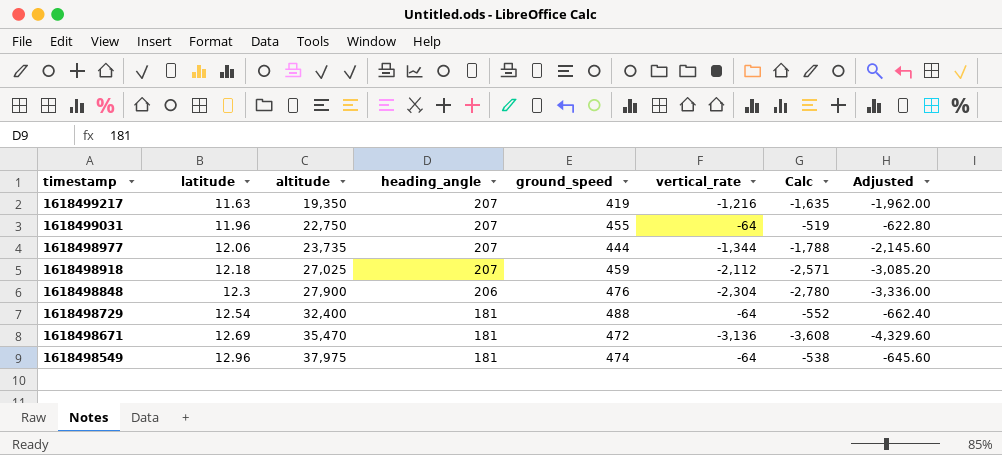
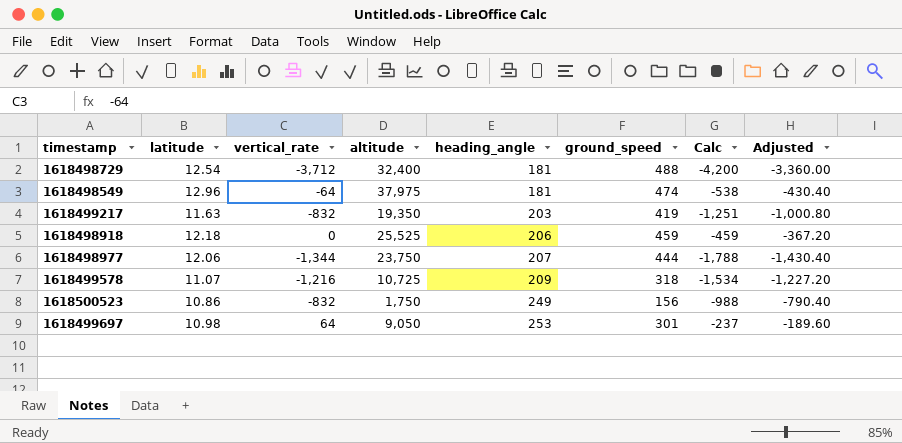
row order: timestamp descending -> heading_angle ascending
column vertical_rate | position: 6 -> 3
column Adjusted | formula: [Calc] * 1.2 -> [Calc] * 0.8
row 1618499031: 11.96 | 22,750 | 207 | 455 | -64 | -519 | -622.80 -> none
row 1618498848: 12.3 | 27,900 | 206 | 476 | -2,304 | -2,780 | -3,336.00 -> none
row 1618498671: 12.69 | 35,470 | 181 | 472 | -3,136 | -3,608 | -4,329.60 -> none
1618498729 | vertical_rate: -64 -> -3,712
1618498729 | Calc: -552 -> -4,200
1618499217 | vertical_rate: -1,216 -> -832
1618499217 | heading_angle: 207 -> 203
1618499217 | Calc: -1,635 -> -1,251
1618498918 | vertical_rate: -2,112 -> 0
1618498918 | altitude: 27,025 -> 25,525
1618498918 | heading_angle: 207 -> 206
1618498918 | Calc: -2,571 -> -459
1618498977 | altitude: 23,735 -> 23,750
row 1618499578: none -> 11.07 | -1,216 | 10,725 | 209 | 318 | -1,534 | -1,227.20
row 1618500523: none -> 10.86 | -832 | 1,750 | 249 | 156 | -988 | -790.40
row 1618499697: none -> 10.98 | 64 | 9,050 | 253 | 301 | -237 | -189.60

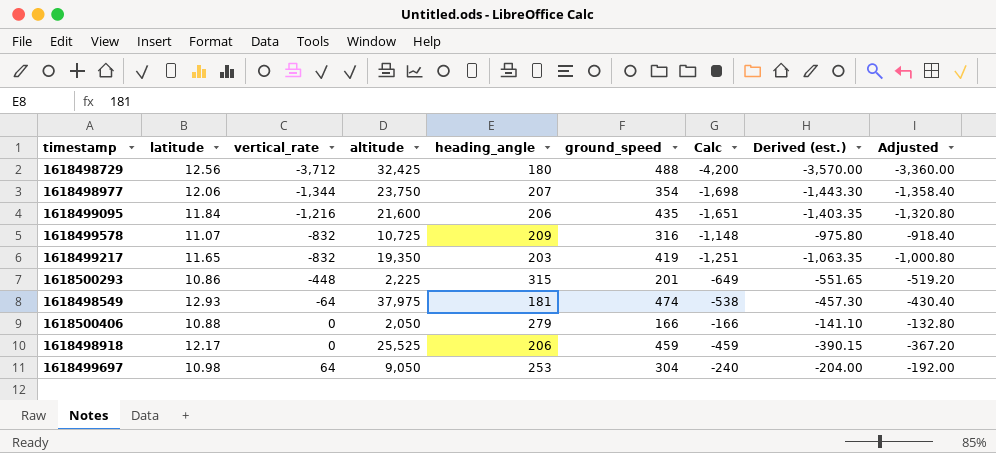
row order: heading_angle ascending -> vertical_rate ascending
column Derived (est.) | formula: none -> [Calc] * 0.85
row 1618500523: 10.86 | -832 | 1,750 | 249 | 156 | -988 | -790.40 -> none
1618498729 | latitude: 12.54 -> 12.56
1618498729 | altitude: 32,400 -> 32,425
1618498729 | heading_angle: 181 -> 180
1618498977 | ground_speed: 444 -> 354
1618498977 | Calc: -1,788 -> -1,698
1618498977 | Adjusted: -1,430.40 -> -1,358.40
row 1618499095: none -> 11.84 | -1,216 | 21,600 | 206 | 435 | -1,651 | -1,403.35 | -1,320.80
1618499578 | vertical_rate: -1,216 -> -832
1618499578 | ground_speed: 318 -> 316
1618499578 | Calc: -1,534 -> -1,148
1618499578 | Adjusted: -1,227.20 -> -918.40
1618499217 | latitude: 11.63 -> 11.65
row 1618500293: none -> 10.86 | -448 | 2,225 | 315 | 201 | -649 | -551.65 | -519.20
1618498549 | latitude: 12.96 -> 12.93
row 1618500406: none -> 10.88 | 0 | 2,050 | 279 | 166 | -166 | -141.10 | -132.80
1618498918 | latitude: 12.18 -> 12.17
1618499697 | ground_speed: 301 -> 304
1618499697 | Calc: -237 -> -240
1618499697 | Adjusted: -189.60 -> -192.00

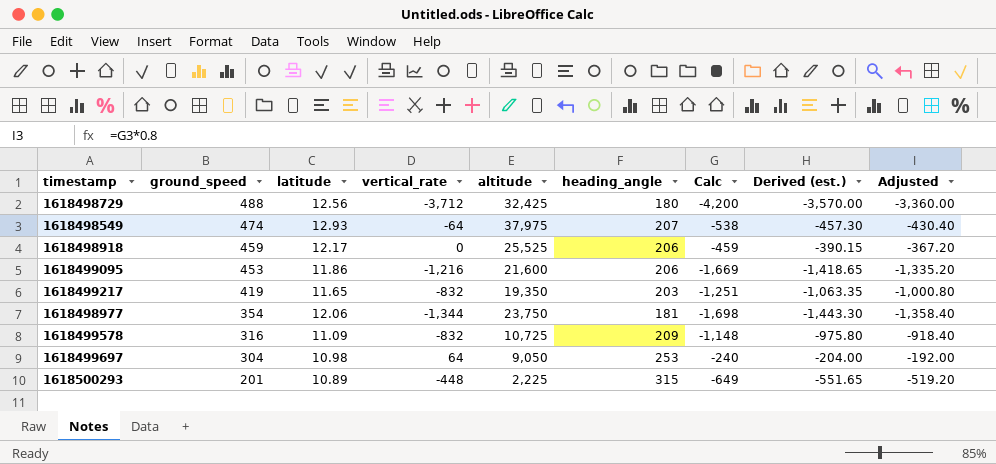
row order: vertical_rate ascending -> ground_speed descending
column ground_speed | position: 6 -> 2
row 1618500406: 10.88 | 0 | 2,050 | 279 | 166 | -166 | -141.10 | -132.80 -> none
1618498549 | heading_angle: 181 -> 207
1618499095 | ground_speed: 435 -> 453
1618499095 | latitude: 11.84 -> 11.86
1618499095 | Calc: -1,651 -> -1,669
1618499095 | Derived (est.): -1,403.35 -> -1,418.65
1618499095 | Adjusted: -1,320.80 -> -1,335.20
1618498977 | heading_angle: 207 -> 181
1618499578 | latitude: 11.07 -> 11.09
1618500293 | latitude: 10.86 -> 10.89

